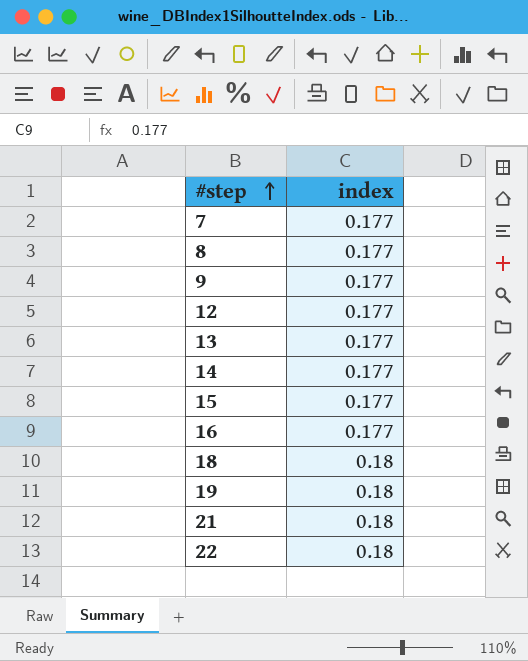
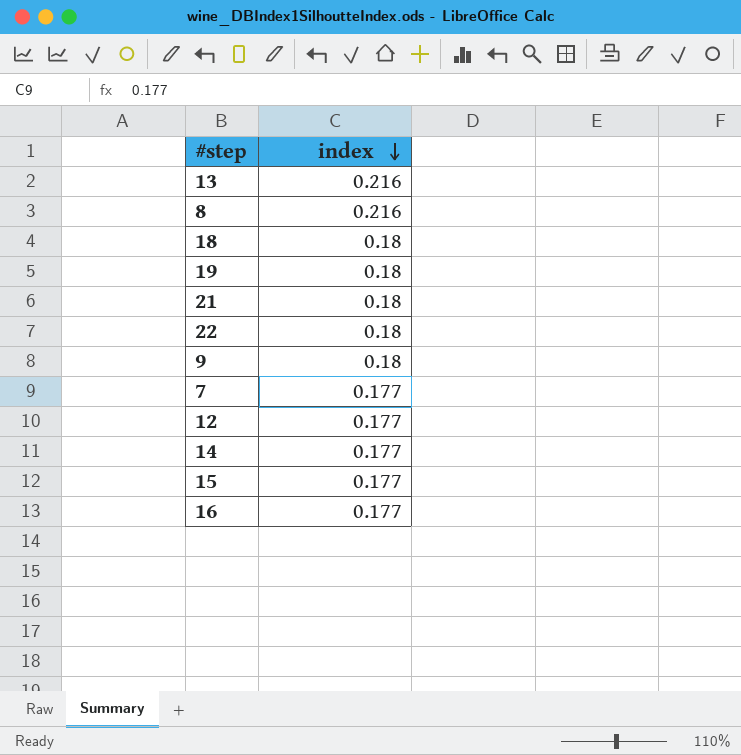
row order: #step ascending -> index descending
13 | index: 0.177 -> 0.216
8 | index: 0.177 -> 0.216
9 | index: 0.177 -> 0.18

